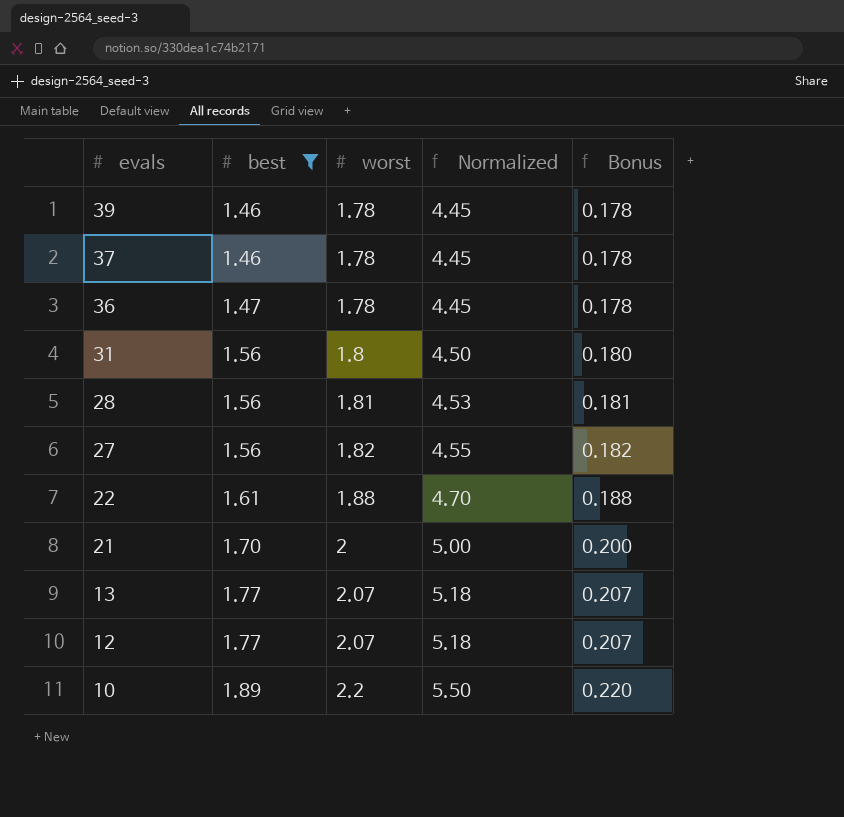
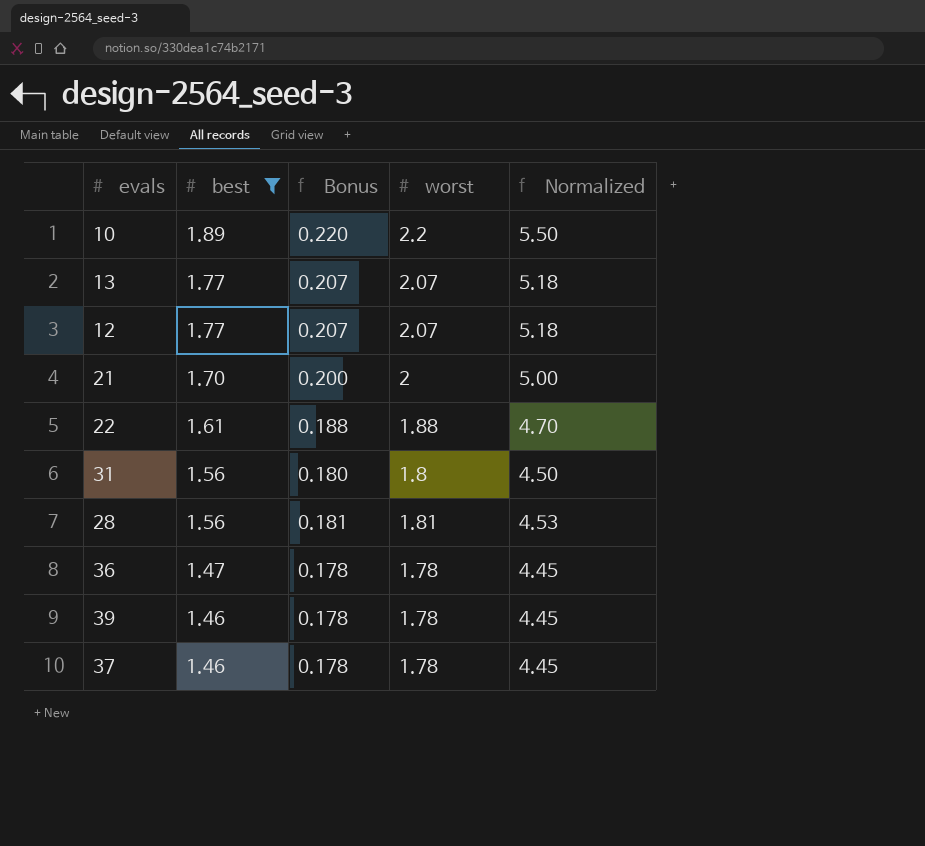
row order: evals descending -> best descending
column Bonus | position: 5 -> 3
row 27: 1.56 | 1.82 | 4.55 | 0.182 -> none

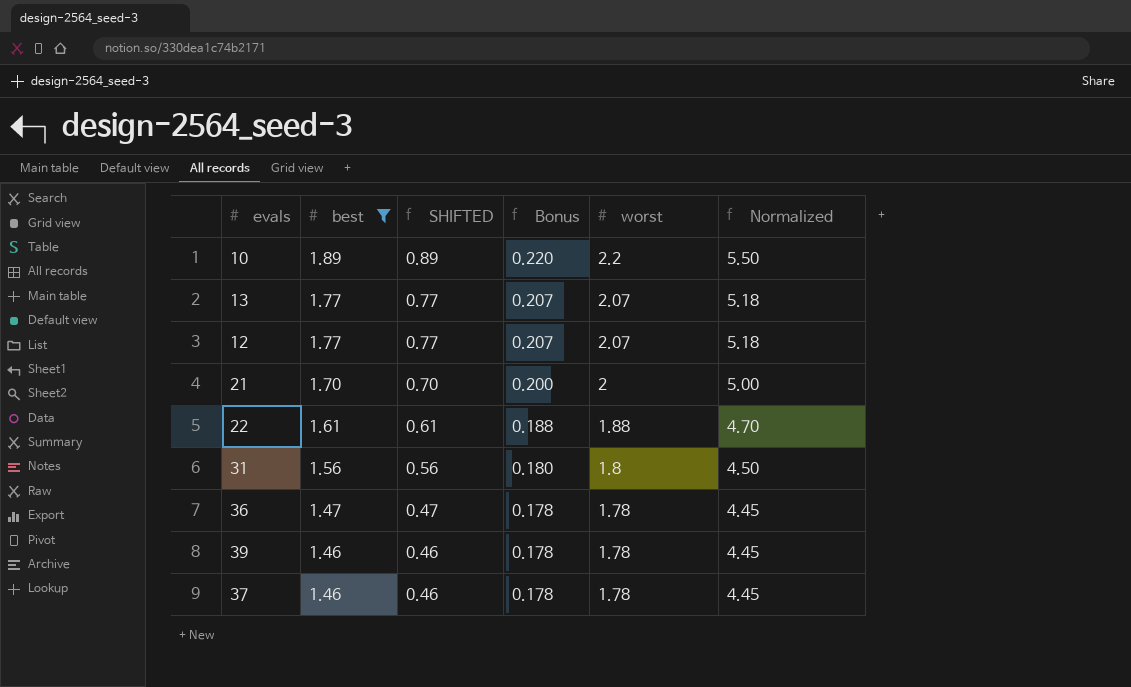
column SHIFTED | formula: none -> [best] - 1
row 28: 1.56 | 0.181 | 1.81 | 4.53 -> none

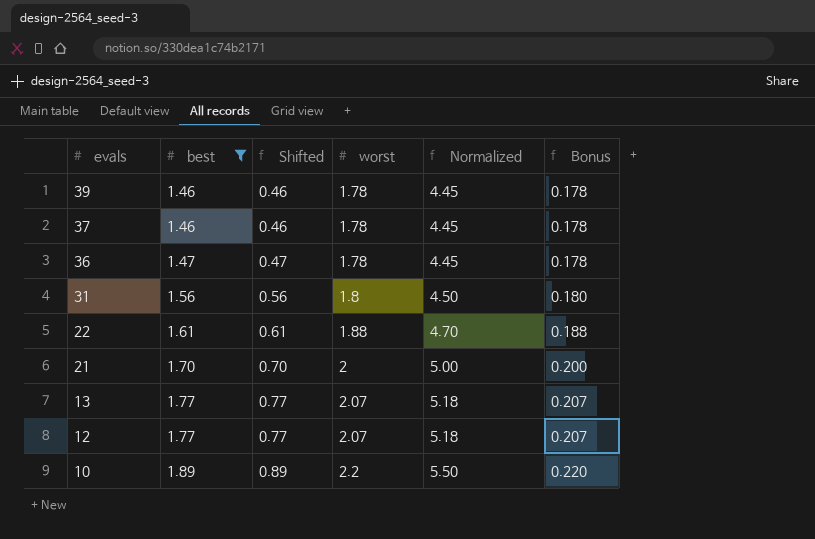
row order: best descending -> evals descending
column name: SHIFTED -> Shifted
column Bonus | position: 4 -> 6

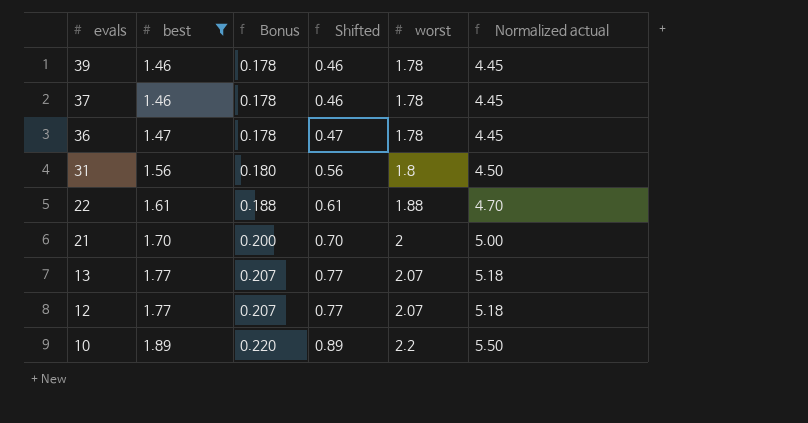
column Bonus | position: 6 -> 3
column name: Normalized -> Normalized actual

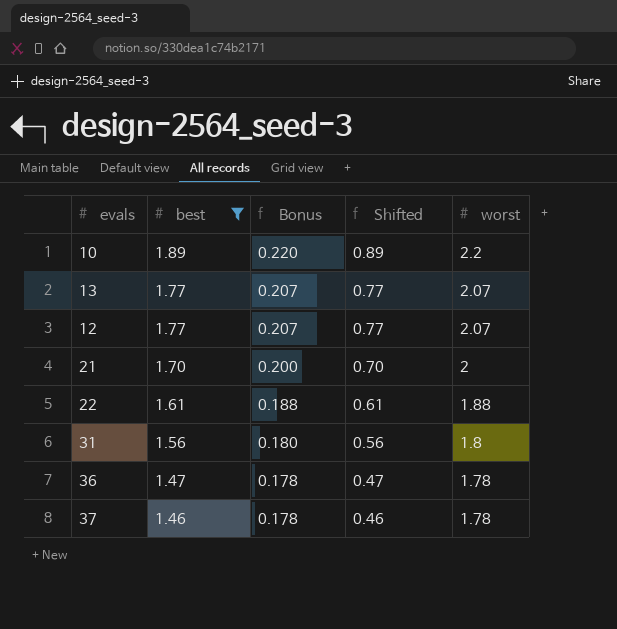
row order: evals descending -> best descending
column Normalized actual | formula: [worst] * 2.5 -> none
row 39: 1.46 | 0.178 | 0.46 | 1.78 | 4.45 -> none

